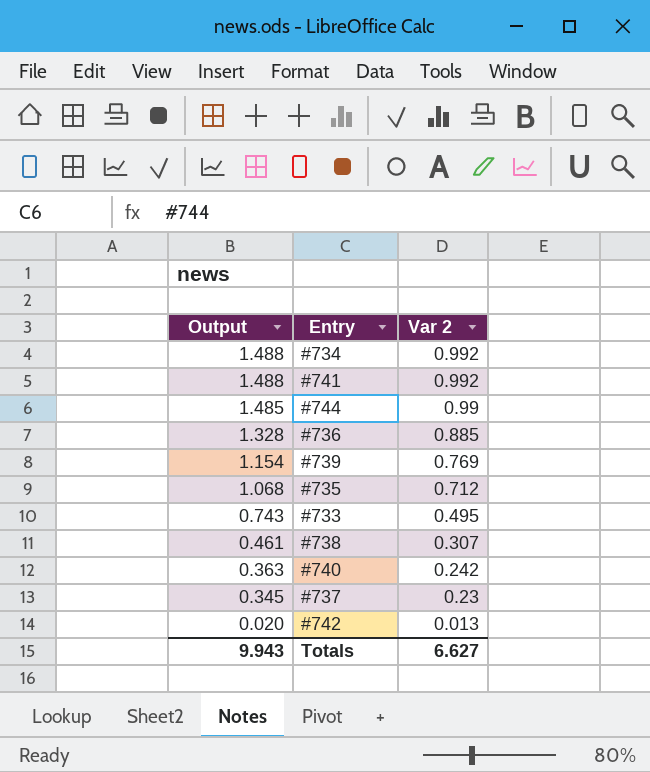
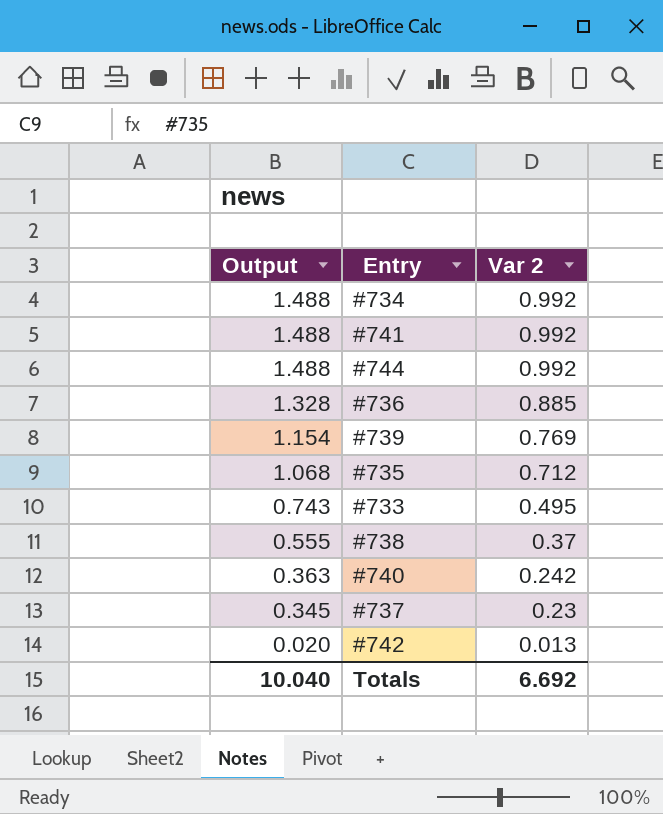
#744 | Output: 1.485 -> 1.488
#744 | Var 2: 0.99 -> 0.992
#738 | Output: 0.461 -> 0.555
#738 | Var 2: 0.307 -> 0.37
Totals | Output: 9.943 -> 10.040
Totals | Var 2: 6.627 -> 6.692

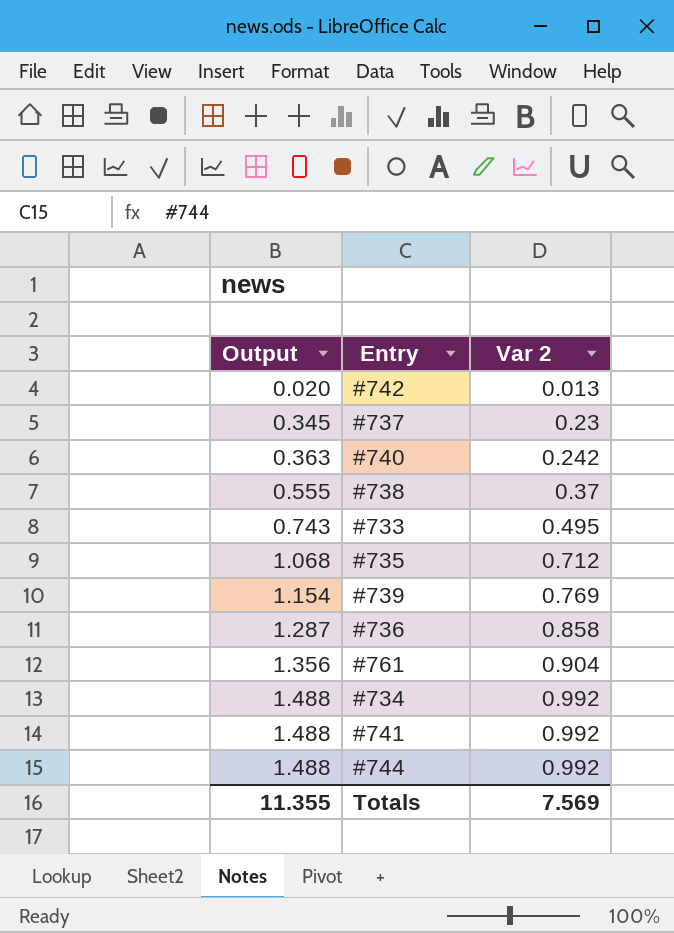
row order: Output descending -> Output ascending
#736 | Output: 1.328 -> 1.287
#736 | Var 2: 0.885 -> 0.858
row #761: none -> 1.356 | 0.904
Totals | Output: 10.040 -> 11.355
Totals | Var 2: 6.692 -> 7.569

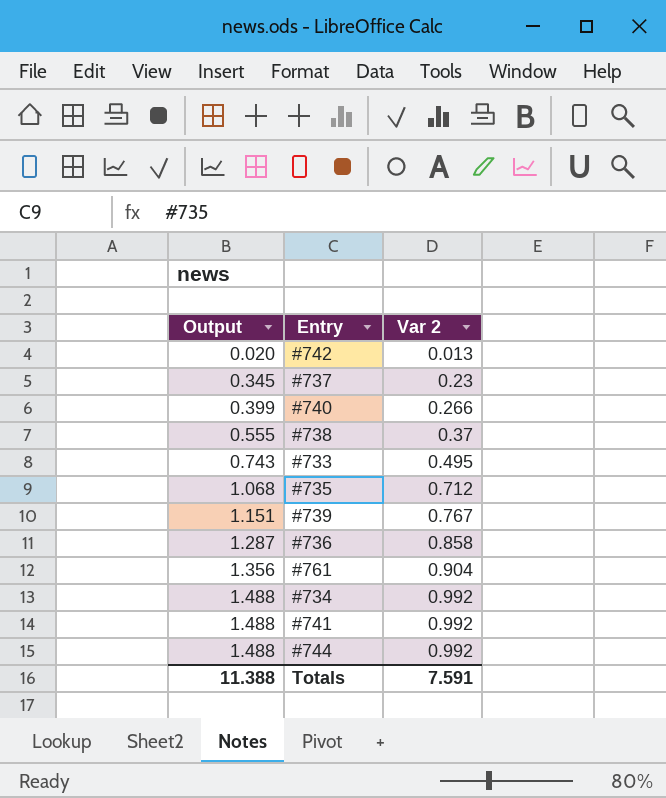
#740 | Output: 0.363 -> 0.399
#740 | Var 2: 0.242 -> 0.266
#739 | Output: 1.154 -> 1.151
#739 | Var 2: 0.769 -> 0.767
Totals | Output: 11.355 -> 11.388
Totals | Var 2: 7.569 -> 7.591

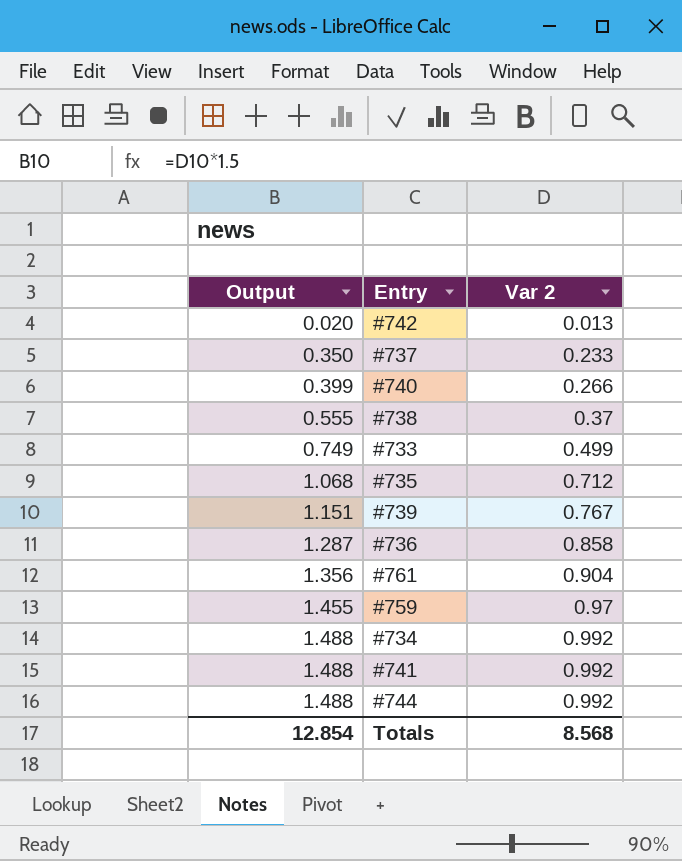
#737 | Output: 0.345 -> 0.350
#737 | Var 2: 0.23 -> 0.233
#733 | Output: 0.743 -> 0.749
#733 | Var 2: 0.495 -> 0.499
row #759: none -> 1.455 | 0.97
Totals | Output: 11.388 -> 12.854
Totals | Var 2: 7.591 -> 8.568

